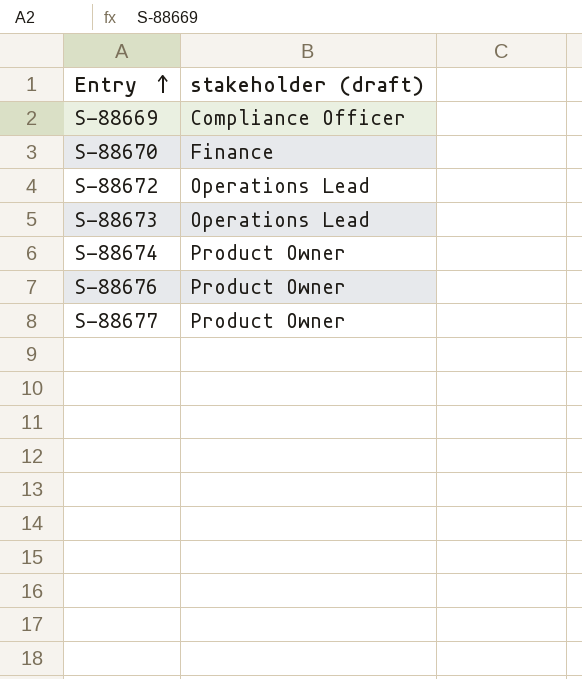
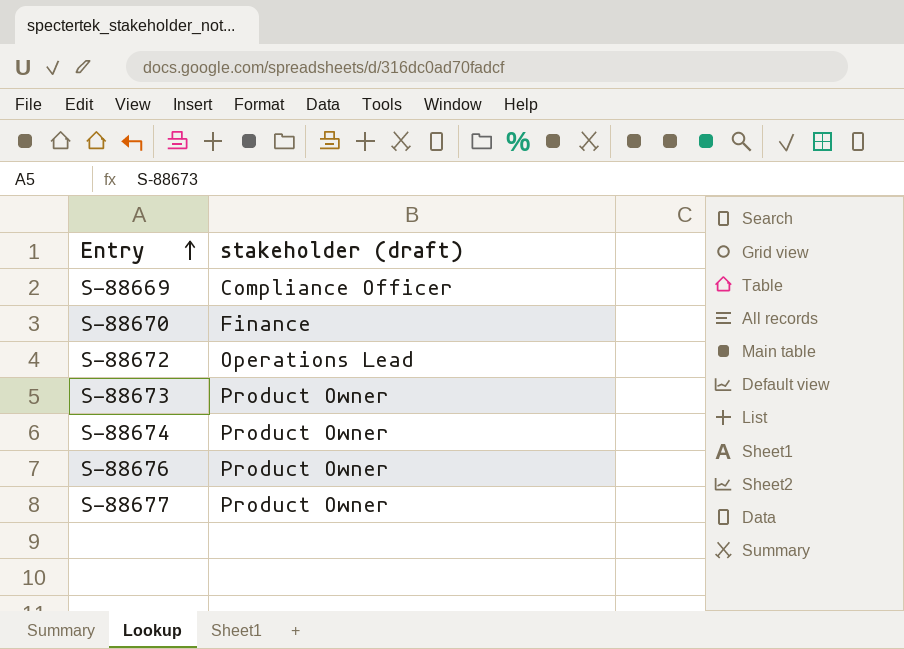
S-88673 | stakeholder (draft): Operations Lead -> Product Owner

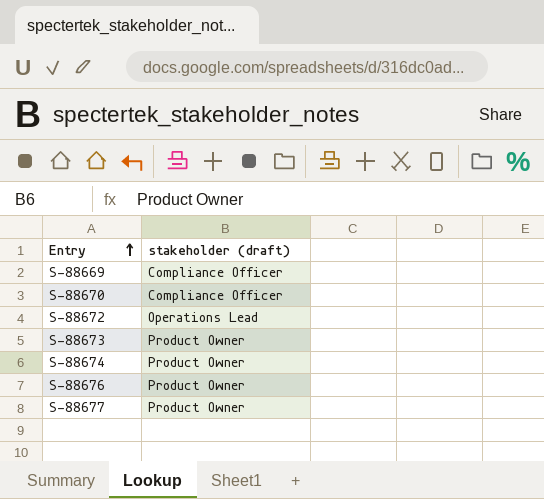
S-88670 | stakeholder (draft): Finance -> Compliance Officer

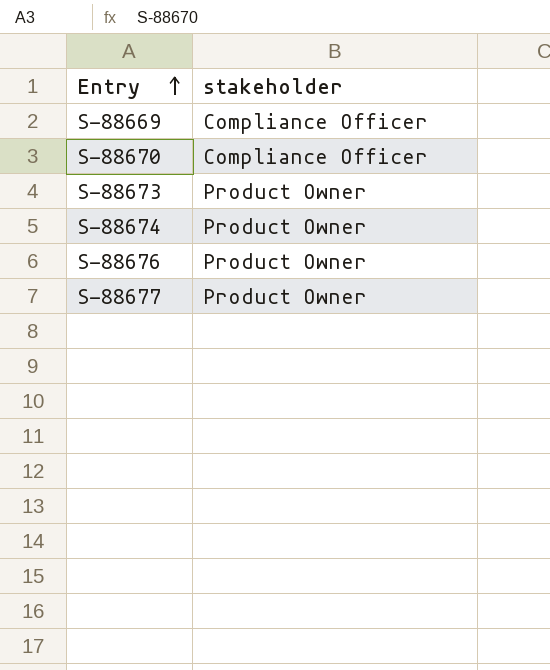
column name: stakeholder (draft) -> stakeholder
row S-88672: Operations Lead -> none

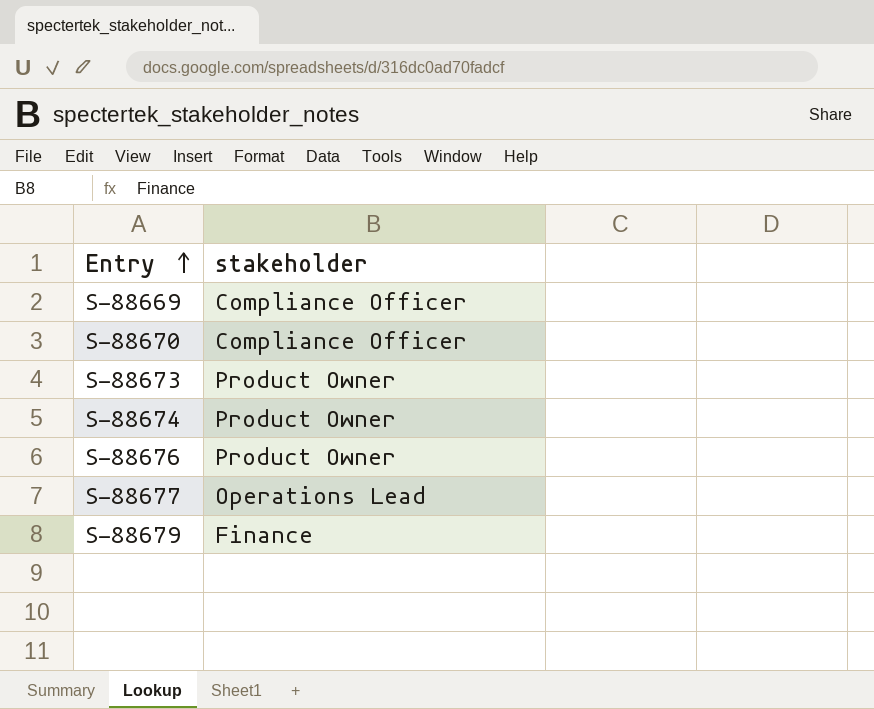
S-88677 | stakeholder: Product Owner -> Operations Lead
row S-88679: none -> Finance

